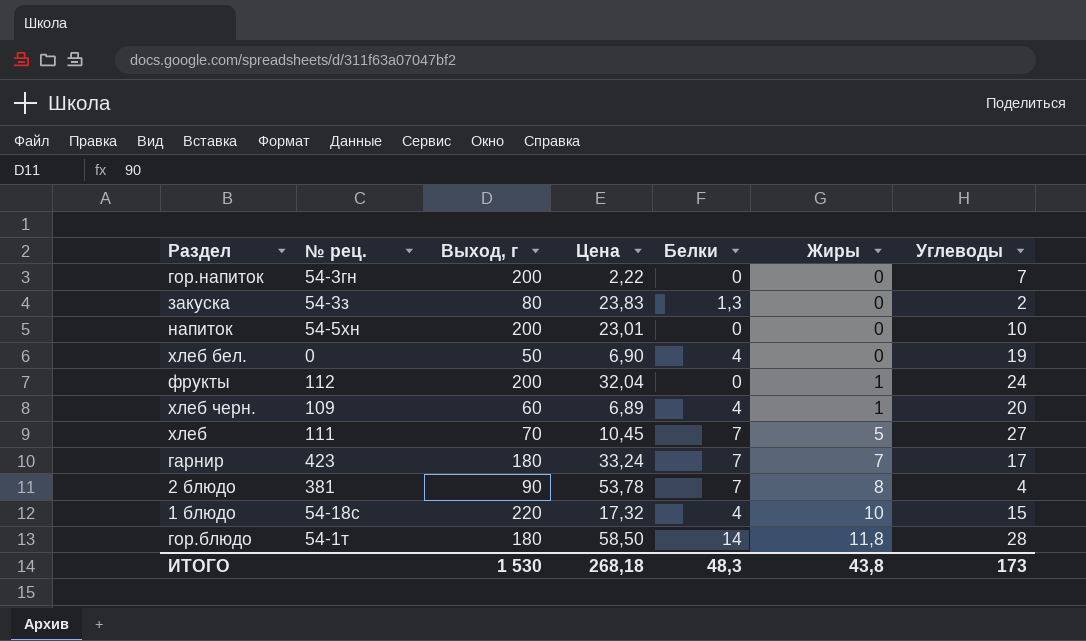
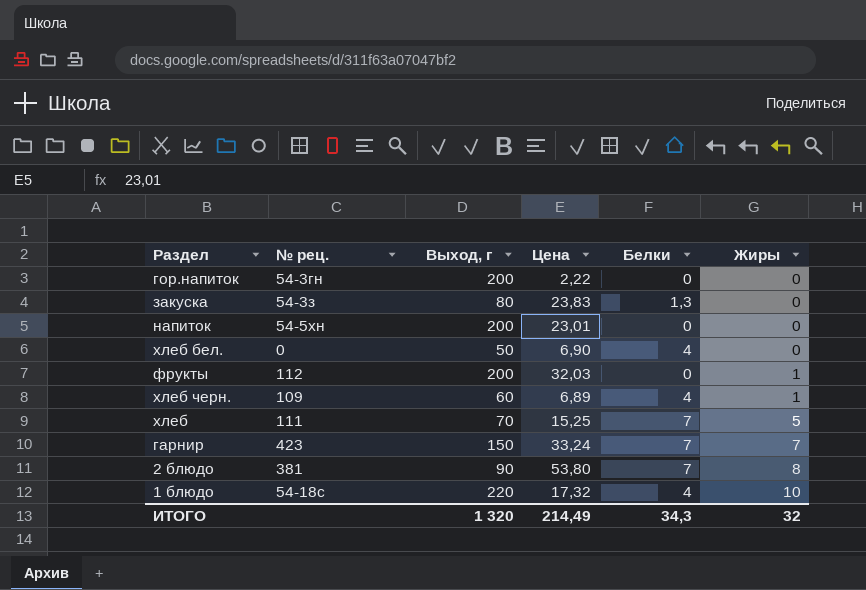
column Углеводы | position: 7 -> none
row гор.блюдо: 54-1т | 180 | 58,50 | 14 | 11,8 | 28 -> none
фрукты | Цена: 32,04 -> 32,03
хлеб | Цена: 10,45 -> 15,25
гарнир | Выход, г: 180 -> 150
2 блюдо | Цена: 53,78 -> 53,80
ИТОГО | Выход, г: 1 530 -> 1 320
ИТОГО | Цена: 268,18 -> 214,49
ИТОГО | Белки: 48,3 -> 34,3
ИТОГО | Жиры: 43,8 -> 32

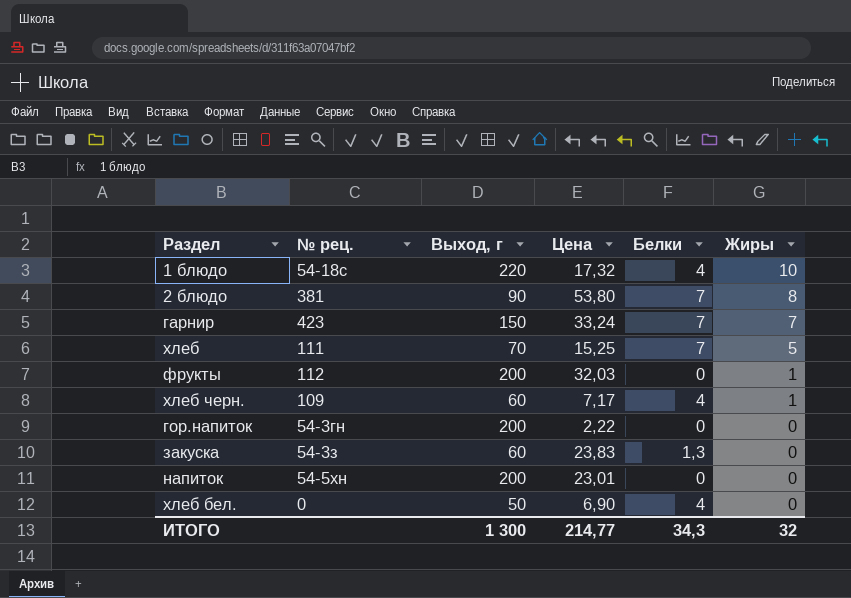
row order: Жиры ascending -> Жиры descending
хлеб черн. | Цена: 6,89 -> 7,17
закуска | Выход, г: 80 -> 60
ИТОГО | Выход, г: 1 320 -> 1 300
ИТОГО | Цена: 214,49 -> 214,77

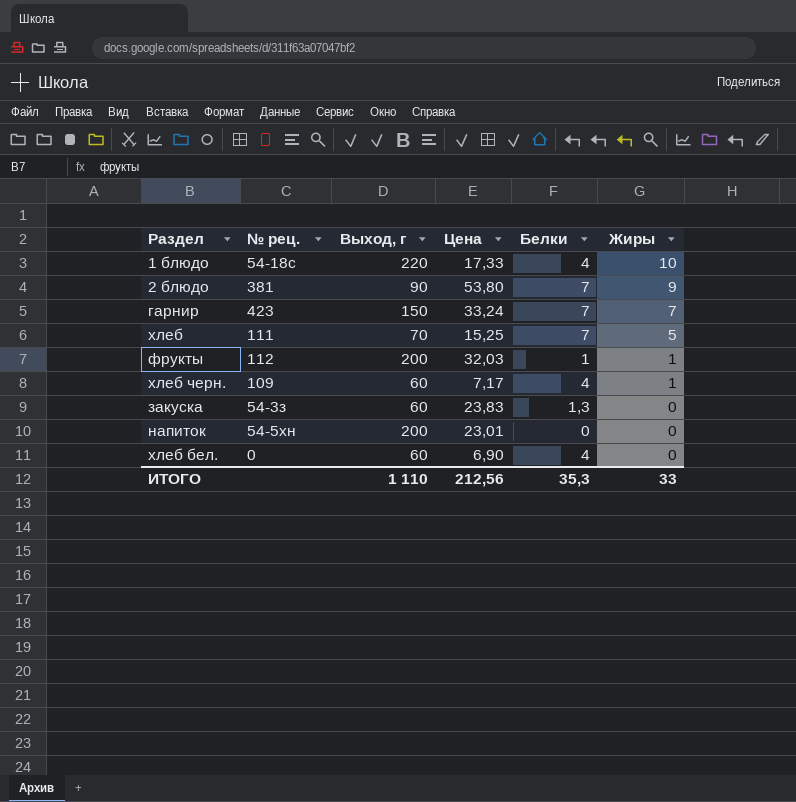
row гор.напиток: 54-3гн | 200 | 2,22 | 0 | 0 -> none
1 блюдо | Цена: 17,32 -> 17,33
2 блюдо | Жиры: 8 -> 9
фрукты | Белки: 0 -> 1
хлеб бел. | Выход, г: 50 -> 60
ИТОГО | Выход, г: 1 300 -> 1 110
ИТОГО | Цена: 214,77 -> 212,56
ИТОГО | Белки: 34,3 -> 35,3
ИТОГО | Жиры: 32 -> 33

